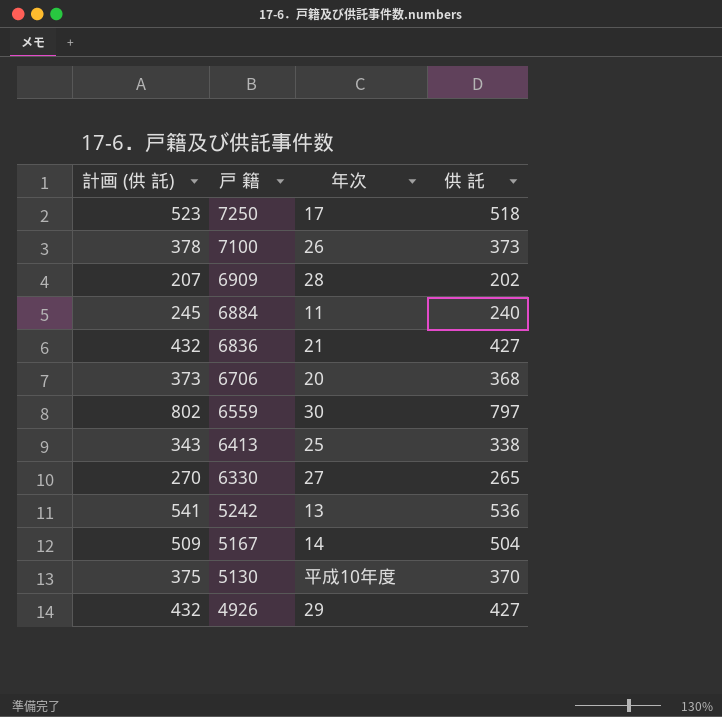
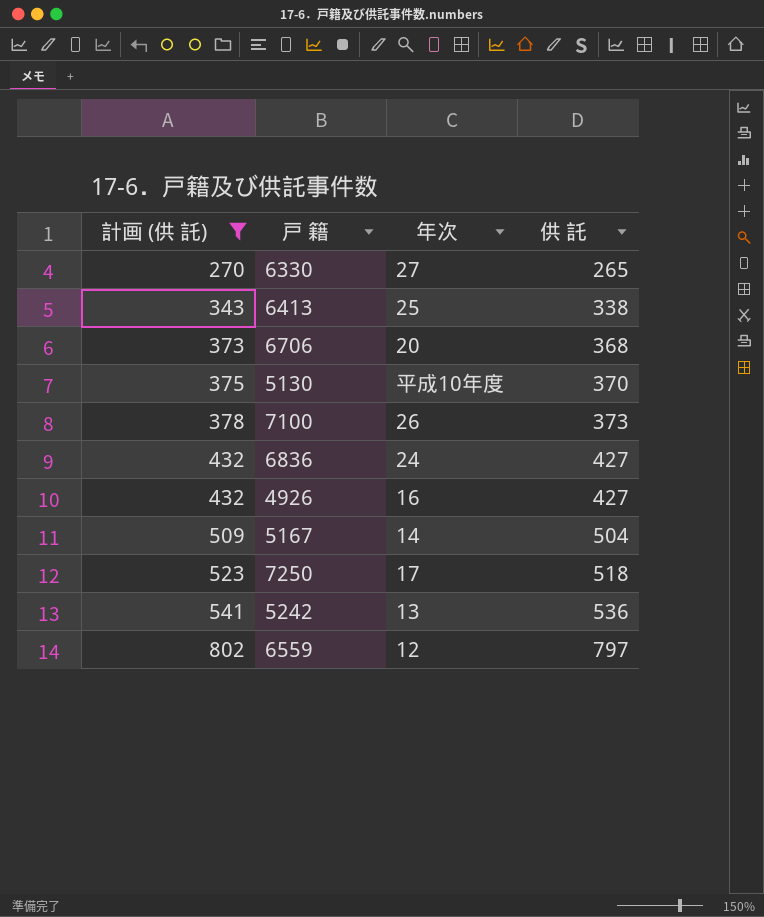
filter: none -> 計画 (供 託) >= 270
row order: 戸 籍 descending -> 計画 (供 託) ascending
6836 | 年次: 21 -> 24
4926 | 年次: 29 -> 16
6559 | 年次: 30 -> 12

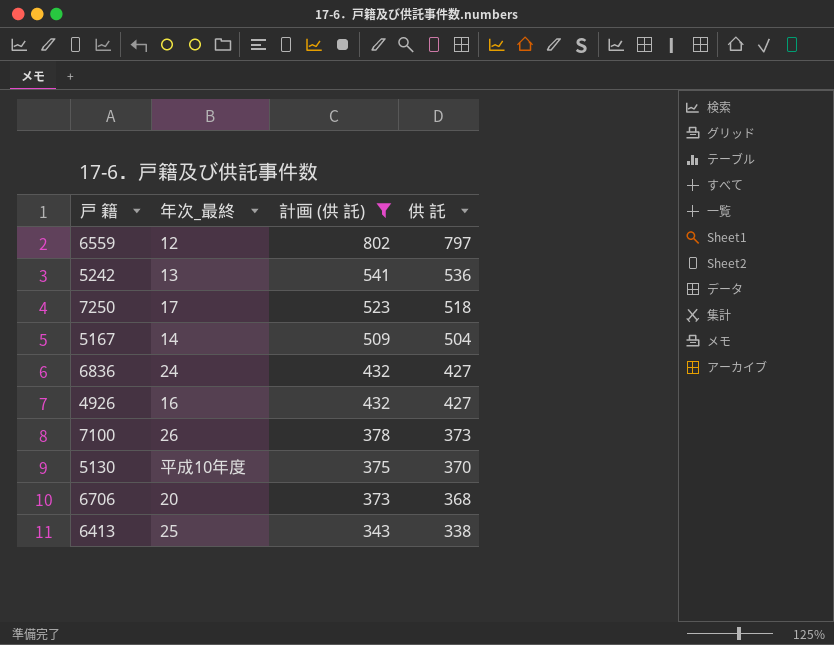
row order: 計画 (供 託) ascending -> 計画 (供 託) descending
column name: 年次 -> 年次_最終
column 計画 (供 託) | position: 1 -> 3
row 6330: 270 | 27 | 265 -> none

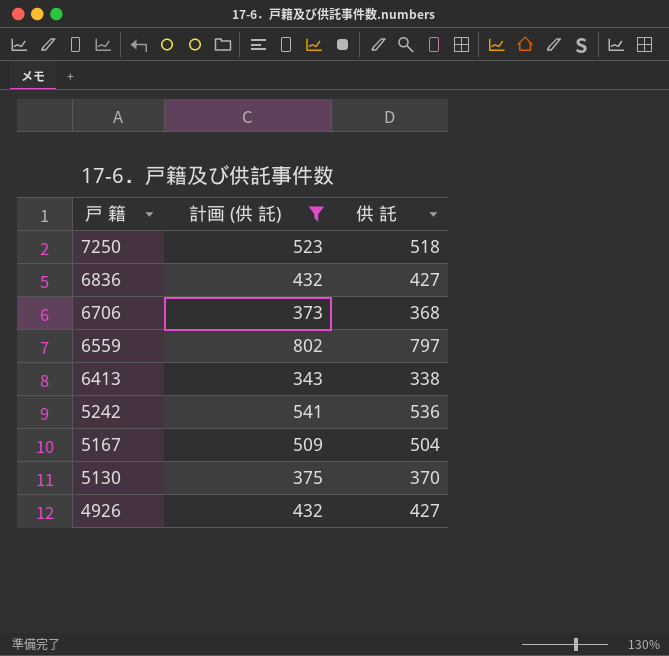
row order: 計画 (供 託) descending -> 戸 籍 descending
column 年次_最終 | position: 2 -> none
row 7100: 26 | 378 | 373 -> none

